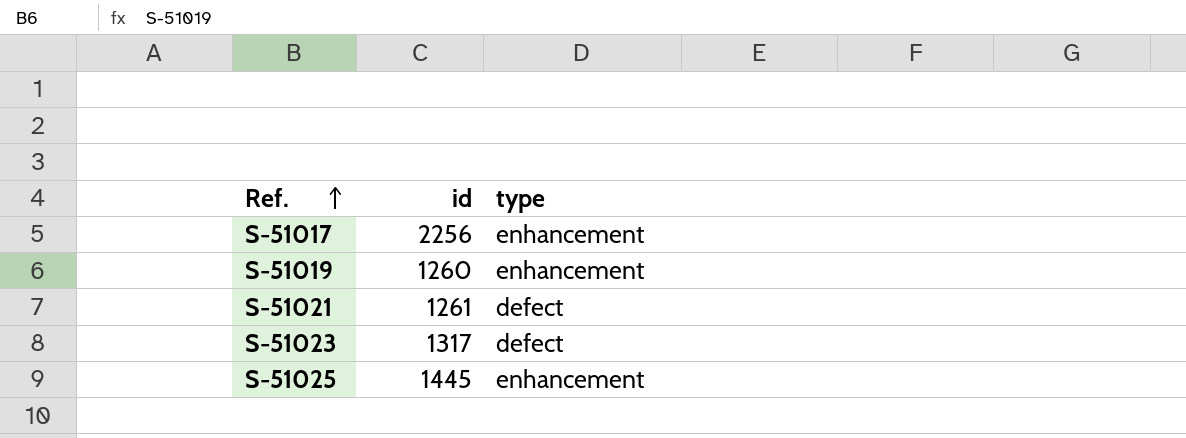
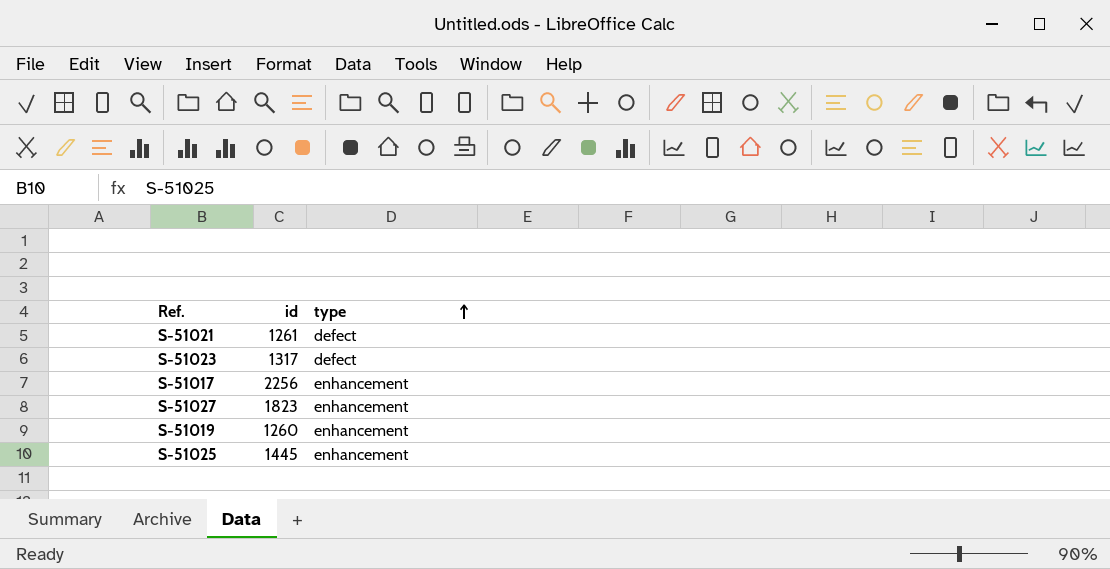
row order: Ref. ascending -> type ascending
row S-51027: none -> 1823 | enhancement

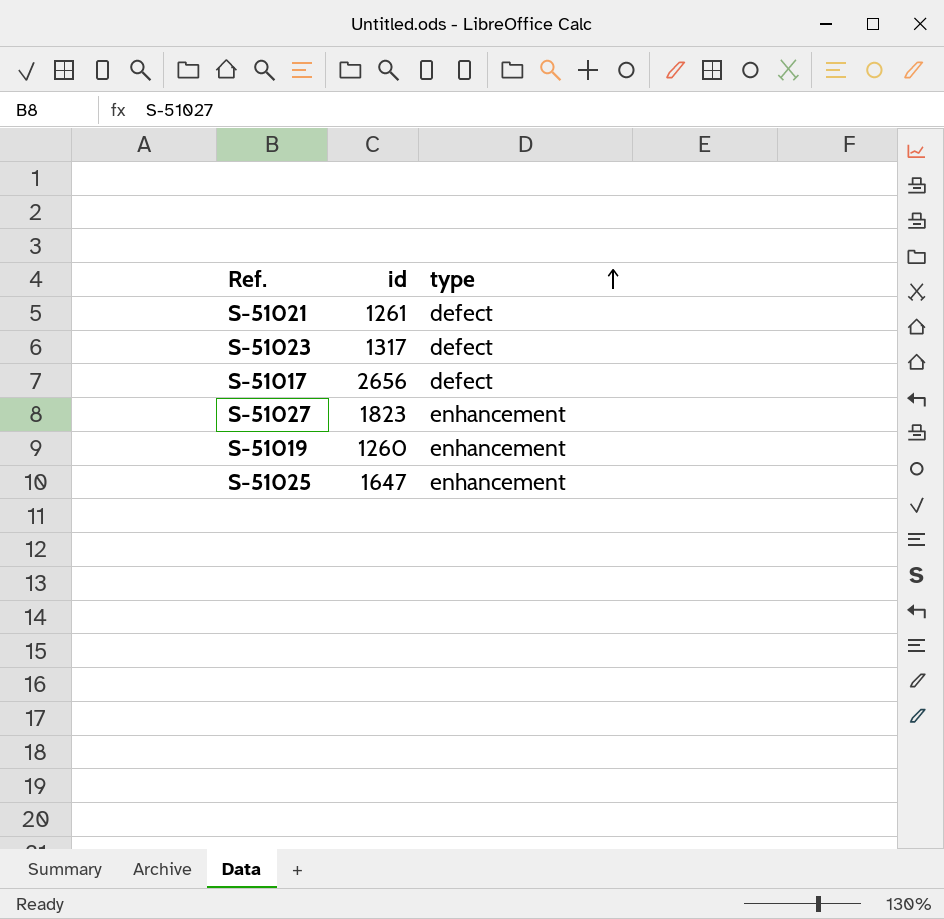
S-51017 | id: 2256 -> 2656
S-51017 | type: enhancement -> defect
S-51025 | id: 1445 -> 1647

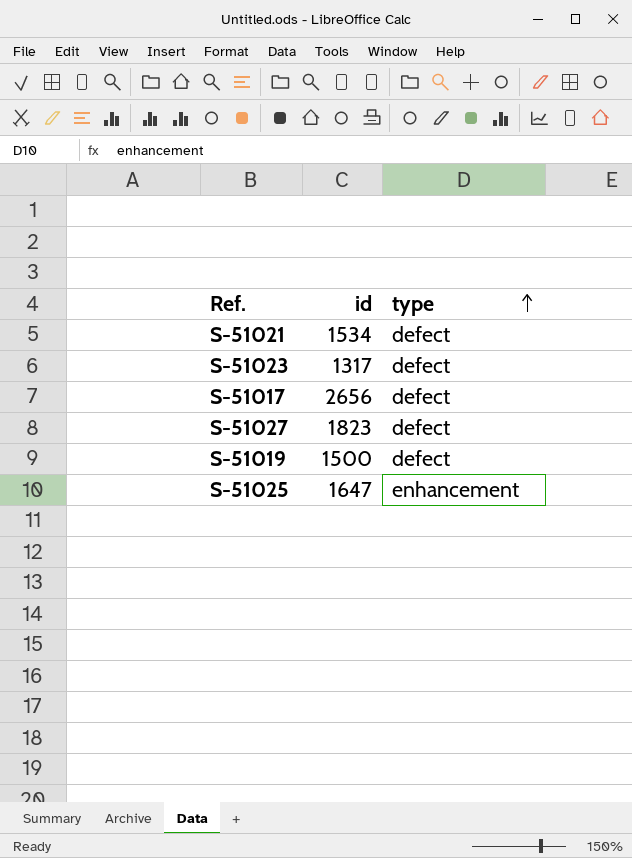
S-51021 | id: 1261 -> 1534
S-51027 | type: enhancement -> defect
S-51019 | id: 1260 -> 1500
S-51019 | type: enhancement -> defect

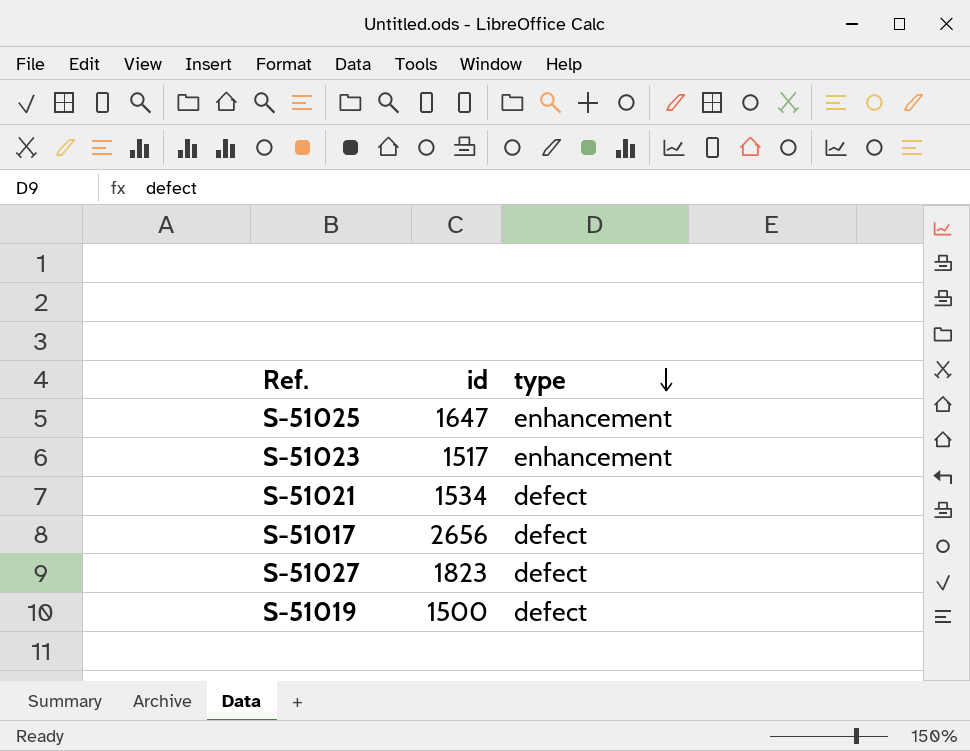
row order: type ascending -> type descending
S-51023 | id: 1317 -> 1517
S-51023 | type: defect -> enhancement

